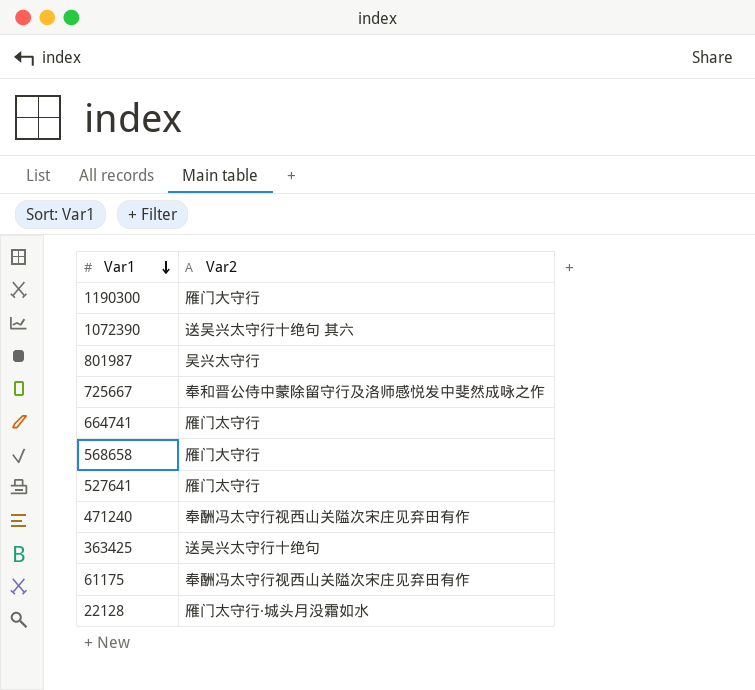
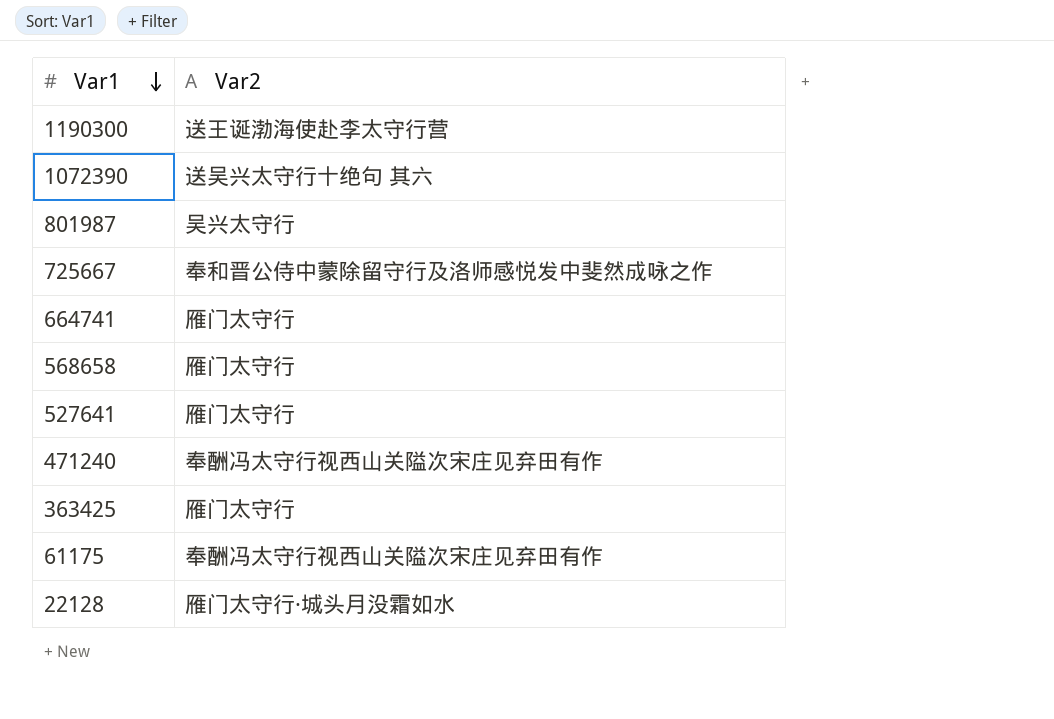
1190300 | Var2: 雁门大守行 -> 送王诞渤海使赴李太守行营
568658 | Var2: 雁门大守行 -> 雁门太守行
363425 | Var2: 送吴兴太守行十绝句 -> 雁门太守行

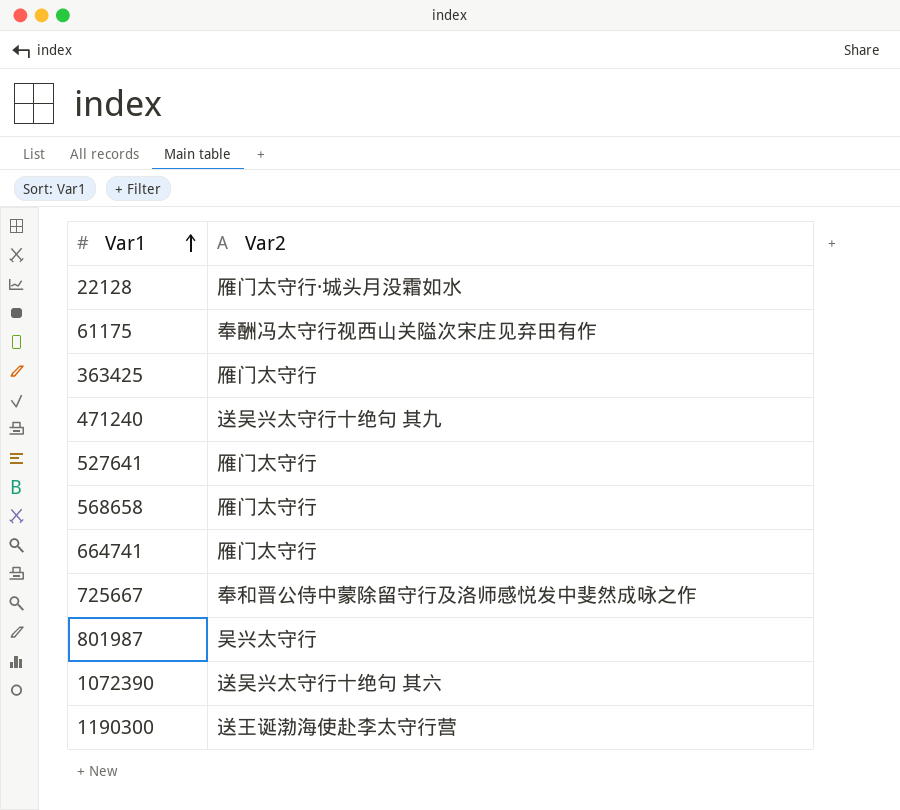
row order: Var1 descending -> Var1 ascending
471240 | Var2: 奉酬冯太守行视西山关隘次宋庄见弃田有作 -> 送吴兴太守行十绝句 其九

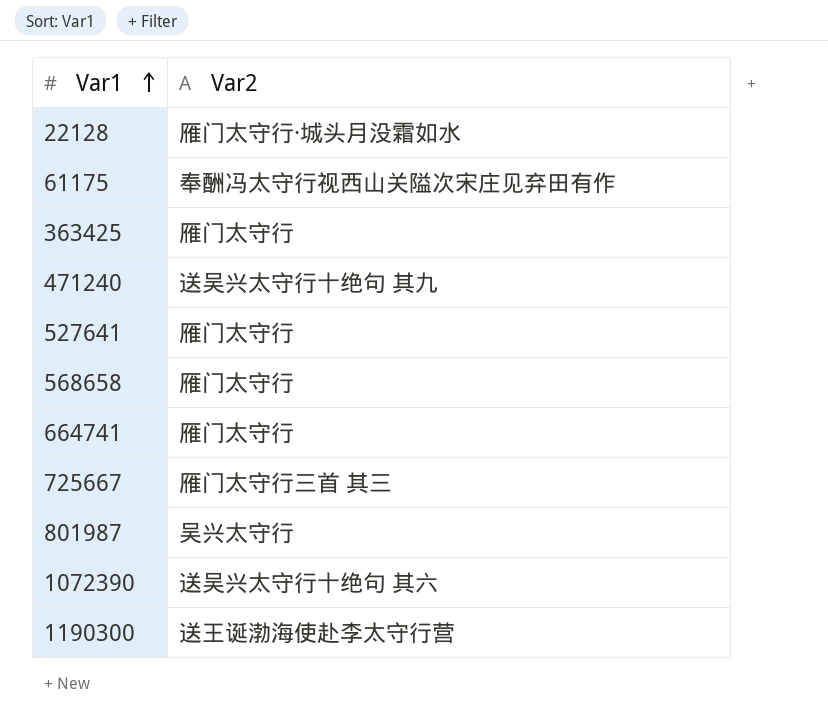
725667 | Var2: 奉和晋公侍中蒙除留守行及洛师感悦发中斐然成咏之作 -> 雁门太守行三首 其三

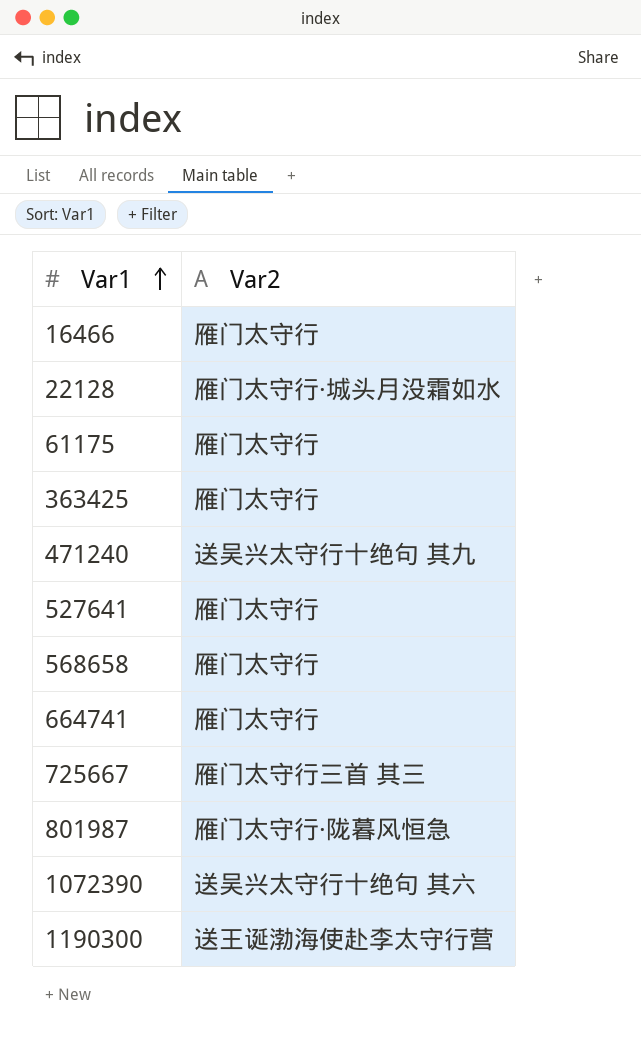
row 16466: none -> 雁门太守行
61175 | Var2: 奉酬冯太守行视西山关隘次宋庄见弃田有作 -> 雁门太守行
801987 | Var2: 吴兴太守行 -> 雁门太守行·陇暮风恒急

